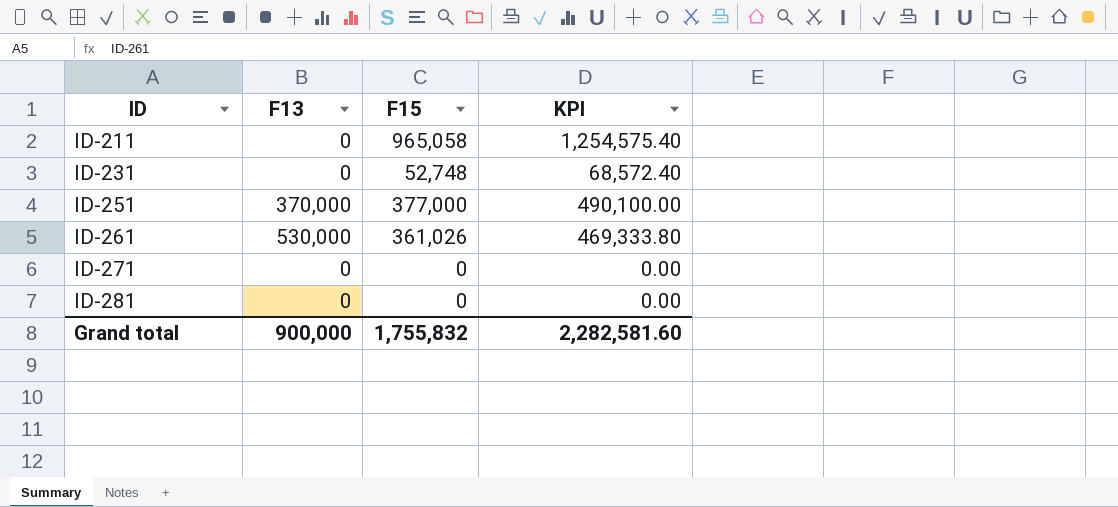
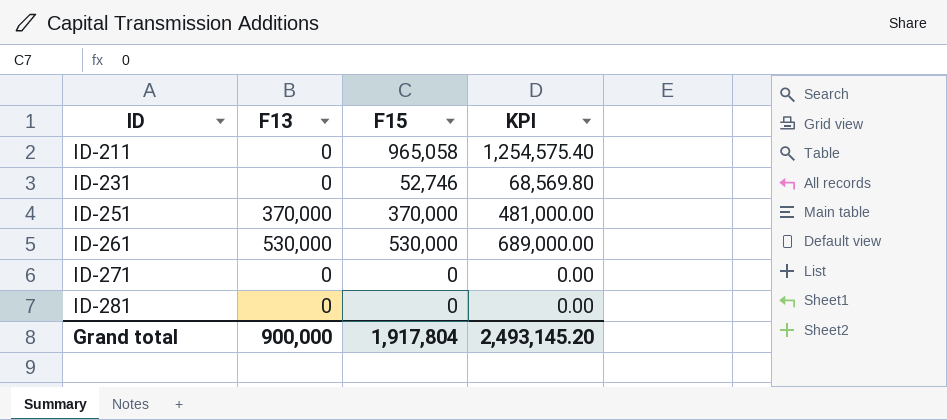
ID-231 | F15: 52,748 -> 52,746
ID-231 | KPI: 68,572.40 -> 68,569.80
ID-251 | F15: 377,000 -> 370,000
ID-251 | KPI: 490,100.00 -> 481,000.00
ID-261 | F15: 361,026 -> 530,000
ID-261 | KPI: 469,333.80 -> 689,000.00
Grand total | F15: 1,755,832 -> 1,917,804
Grand total | KPI: 2,282,581.60 -> 2,493,145.20

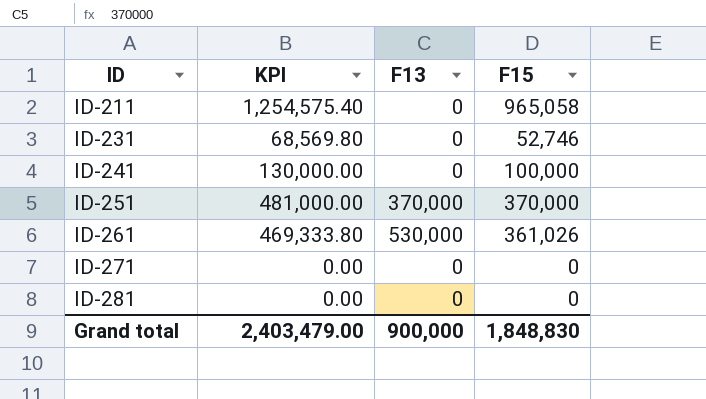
column KPI | position: 4 -> 2
row ID-241: none -> 130,000.00 | 0 | 100,000
ID-261 | KPI: 689,000.00 -> 469,333.80
ID-261 | F15: 530,000 -> 361,026
Grand total | KPI: 2,493,145.20 -> 2,403,479.00
Grand total | F15: 1,917,804 -> 1,848,830

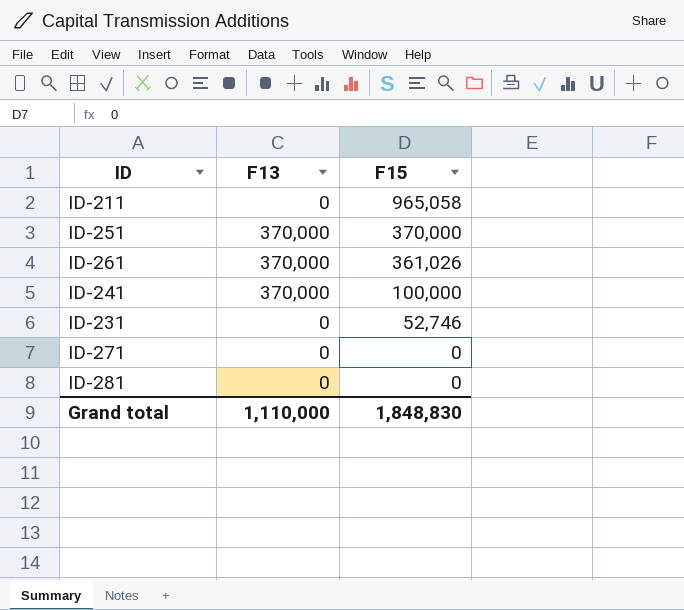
row order: ID ascending -> F15 descending
column KPI | formula: [F15] * 1.3 -> none
ID-261 | F13: 530,000 -> 370,000
ID-241 | F13: 0 -> 370,000
Grand total | F13: 900,000 -> 1,110,000

